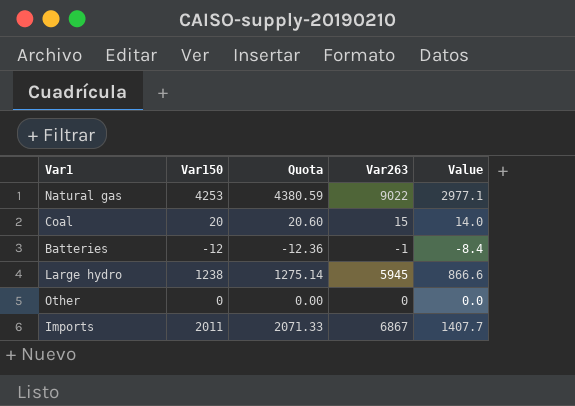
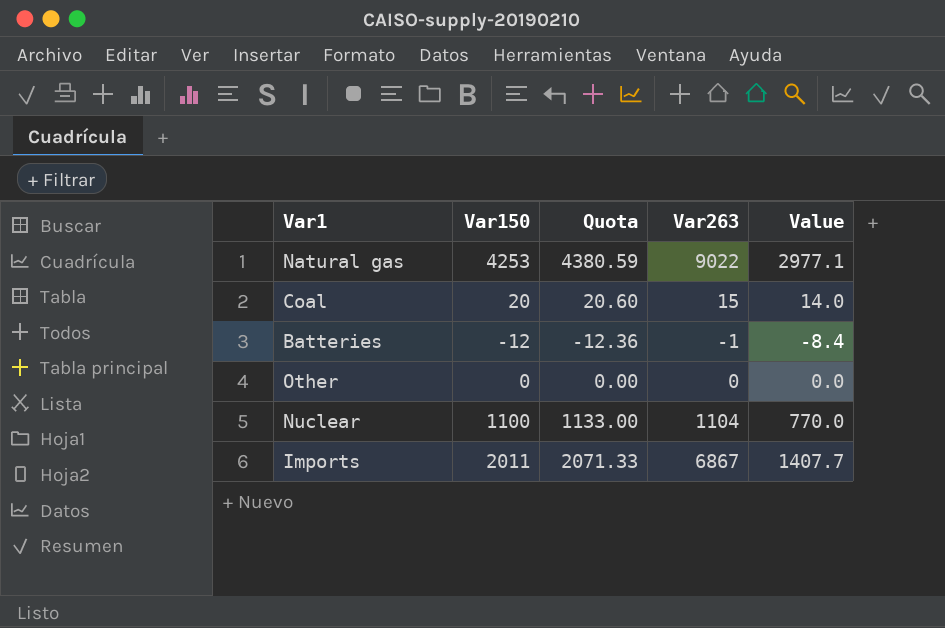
row Large hydro: 1238 | 1275.14 | 5945 | 866.6 -> none
row Nuclear: none -> 1100 | 1133.00 | 1104 | 770.0

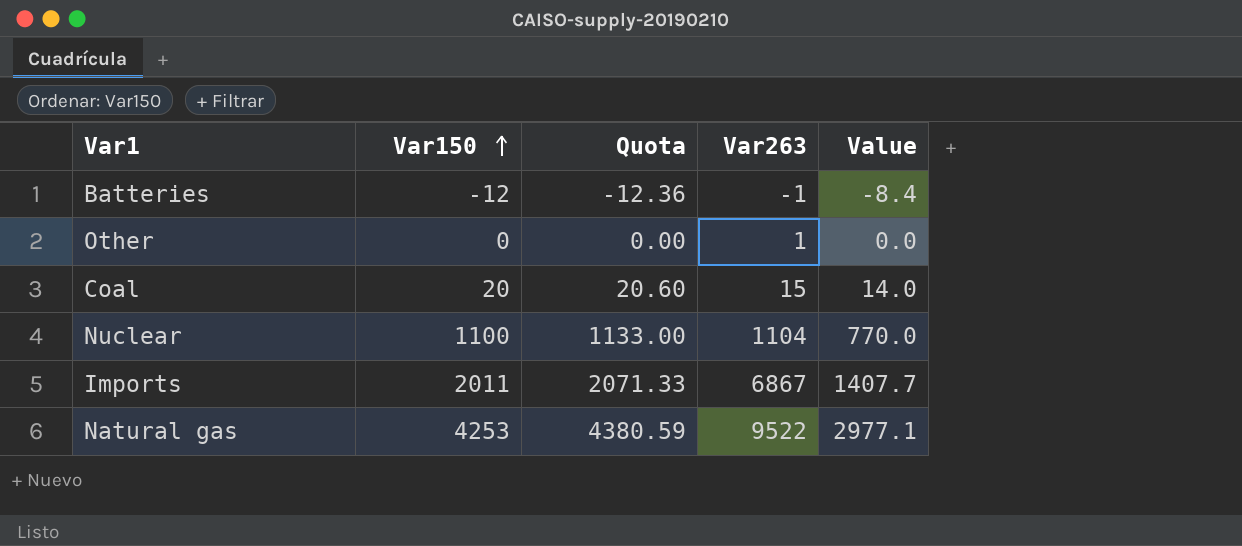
row order: none -> Var150 ascending
Other | Var263: 0 -> 1
Natural gas | Var263: 9022 -> 9522

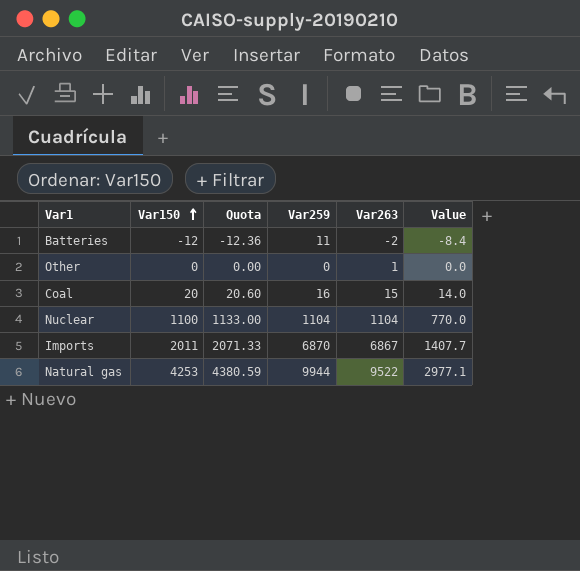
column Var259 | position: none -> 4
Batteries | Var263: -1 -> -2

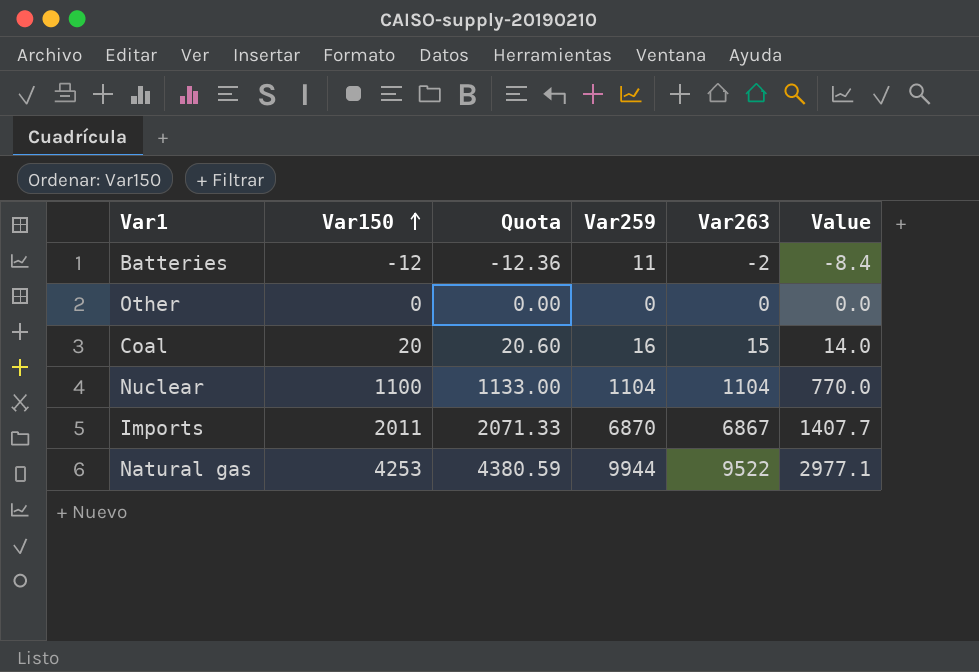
Other | Var263: 1 -> 0

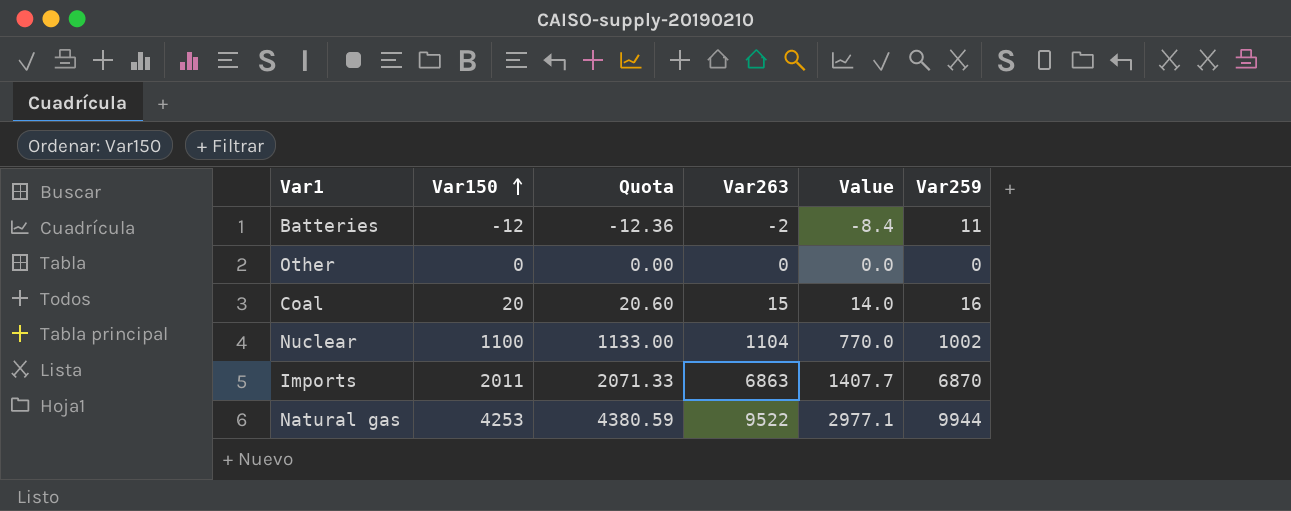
column Var259 | position: 4 -> 6
Nuclear | Var259: 1104 -> 1002
Imports | Var263: 6867 -> 6863

